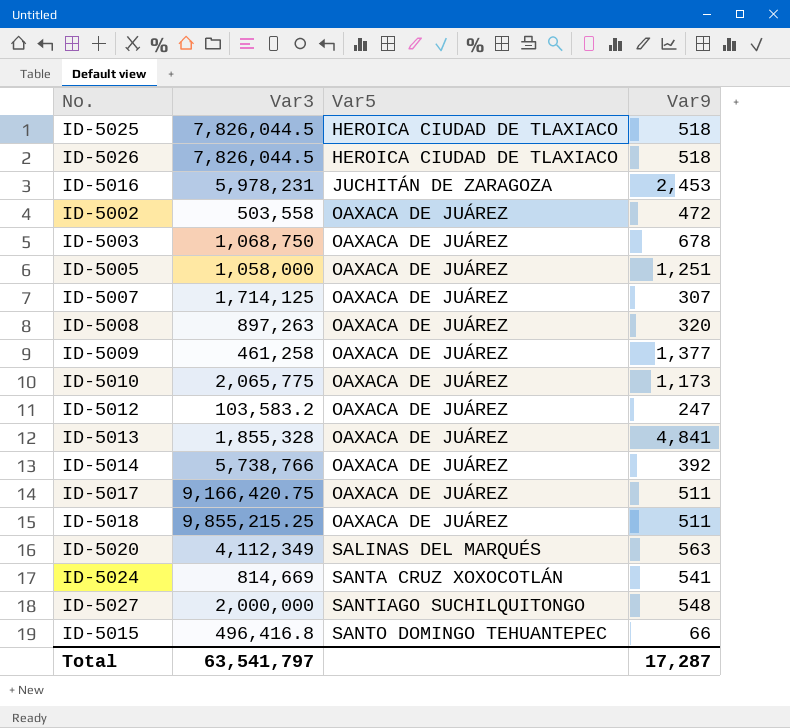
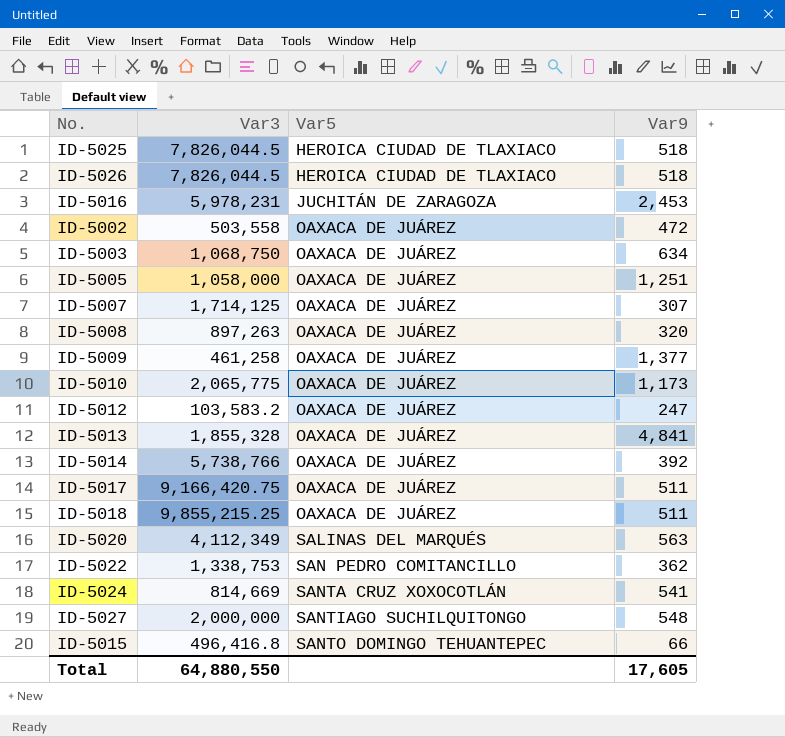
ID-5003 | Var9: 678 -> 634
row ID-5022: none -> 1,338,753 | SAN PEDRO COMITANCILLO | 362
Total | Var3: 63,541,797 -> 64,880,550
Total | Var9: 17,287 -> 17,605

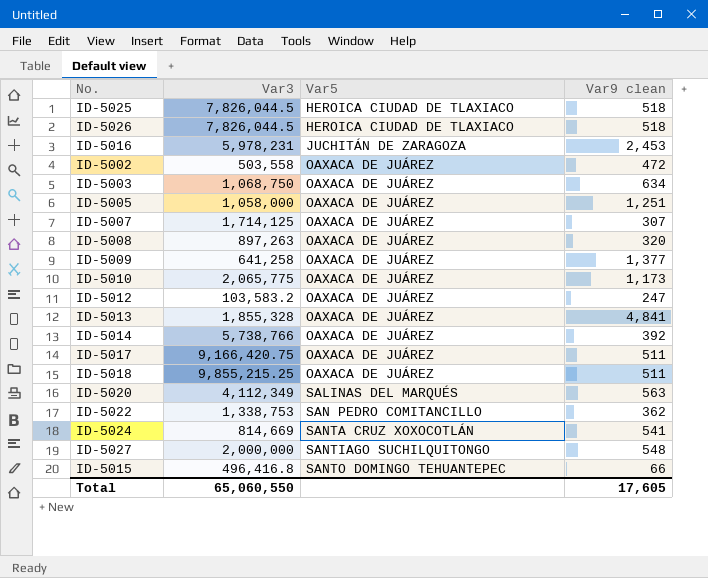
column name: Var9 -> Var9 clean
ID-5009 | Var3: 461,258 -> 641,258
Total | Var3: 64,880,550 -> 65,060,550

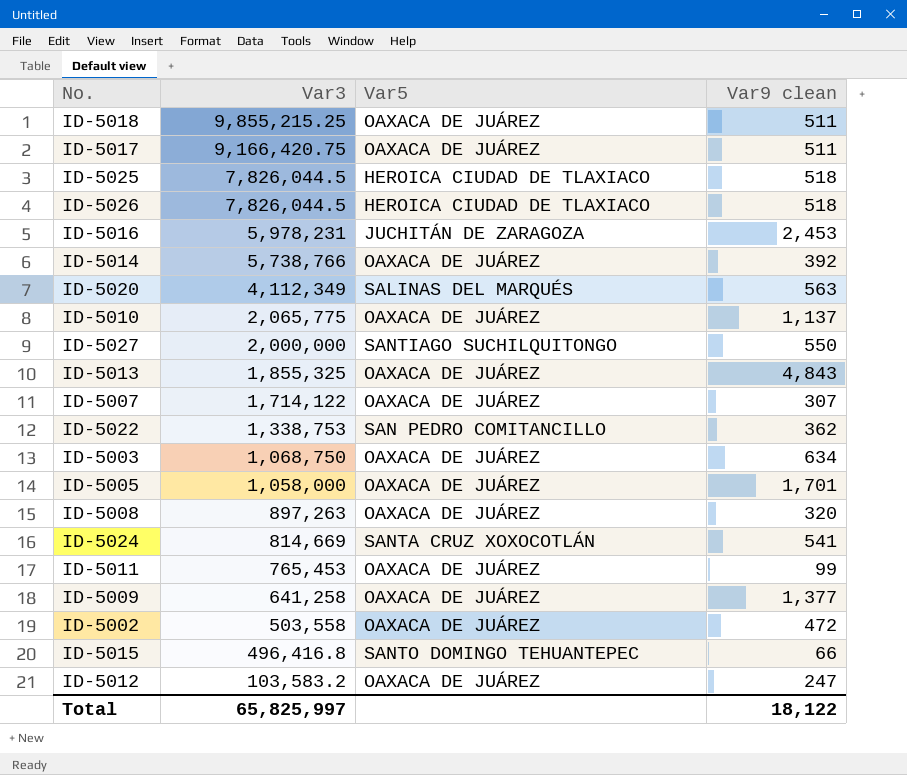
row order: Var5 ascending -> Var3 descending
ID-5010 | Var9 clean: 1,173 -> 1,137
ID-5027 | Var9 clean: 548 -> 550
ID-5013 | Var3: 1,855,328 -> 1,855,325
ID-5013 | Var9 clean: 4,841 -> 4,843
ID-5007 | Var3: 1,714,125 -> 1,714,122
ID-5005 | Var9 clean: 1,251 -> 1,701
row ID-5011: none -> 765,453 | OAXACA DE JUÁREZ | 99
Total | Var3: 65,060,550 -> 65,825,997
Total | Var9 clean: 17,605 -> 18,122

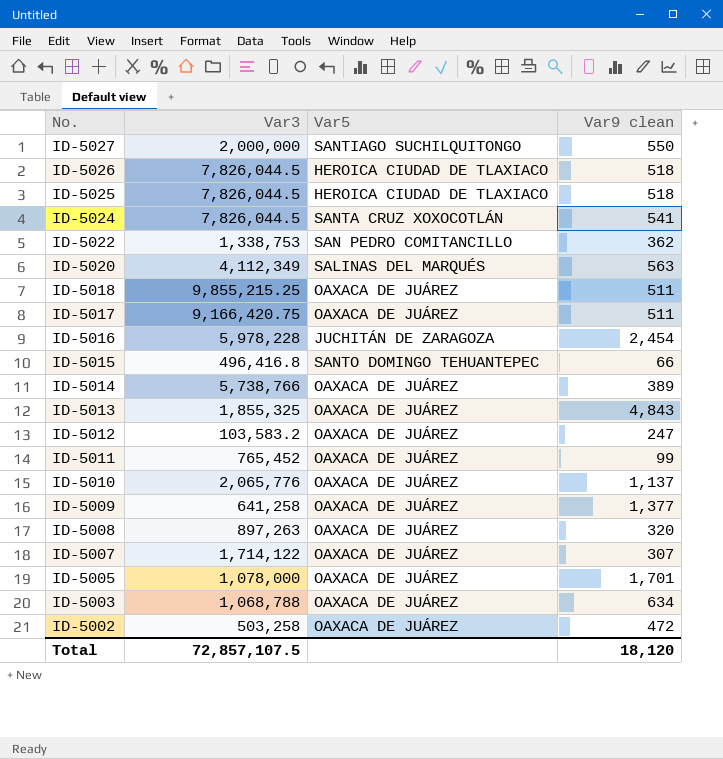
row order: Var3 descending -> No. descending
ID-5024 | Var3: 814,669 -> 7,826,044.5
ID-5016 | Var3: 5,978,231 -> 5,978,228
ID-5016 | Var9 clean: 2,453 -> 2,454
ID-5014 | Var9 clean: 392 -> 389
ID-5011 | Var3: 765,453 -> 765,452
ID-5010 | Var3: 2,065,775 -> 2,065,776
ID-5005 | Var3: 1,058,000 -> 1,078,000
ID-5003 | Var3: 1,068,750 -> 1,068,788
ID-5002 | Var3: 503,558 -> 503,258
Total | Var3: 65,825,997 -> 72,857,107.5
Total | Var9 clean: 18,122 -> 18,120

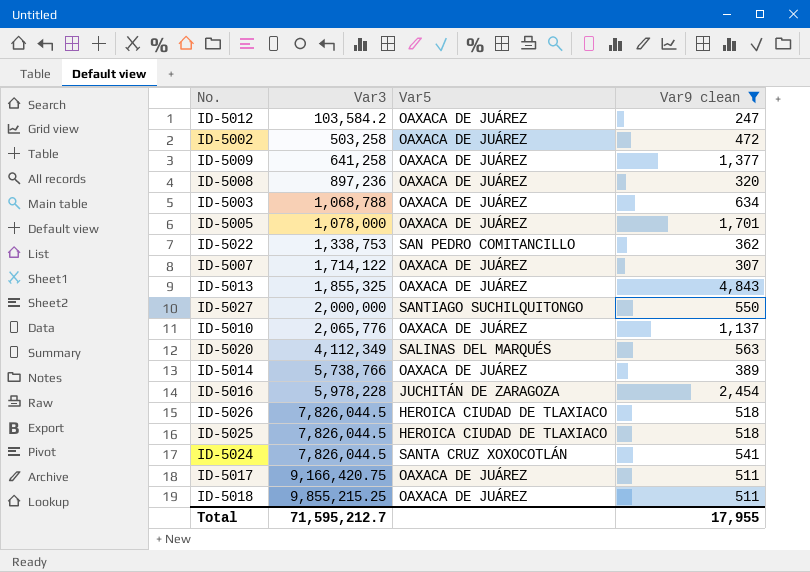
filter: none -> Var9 clean >= 247
row order: No. descending -> Var3 ascending
ID-5012 | Var3: 103,583.2 -> 103,584.2
ID-5008 | Var3: 897,263 -> 897,236
Total | Var3: 72,857,107.5 -> 71,595,212.7
Total | Var9 clean: 18,120 -> 17,955

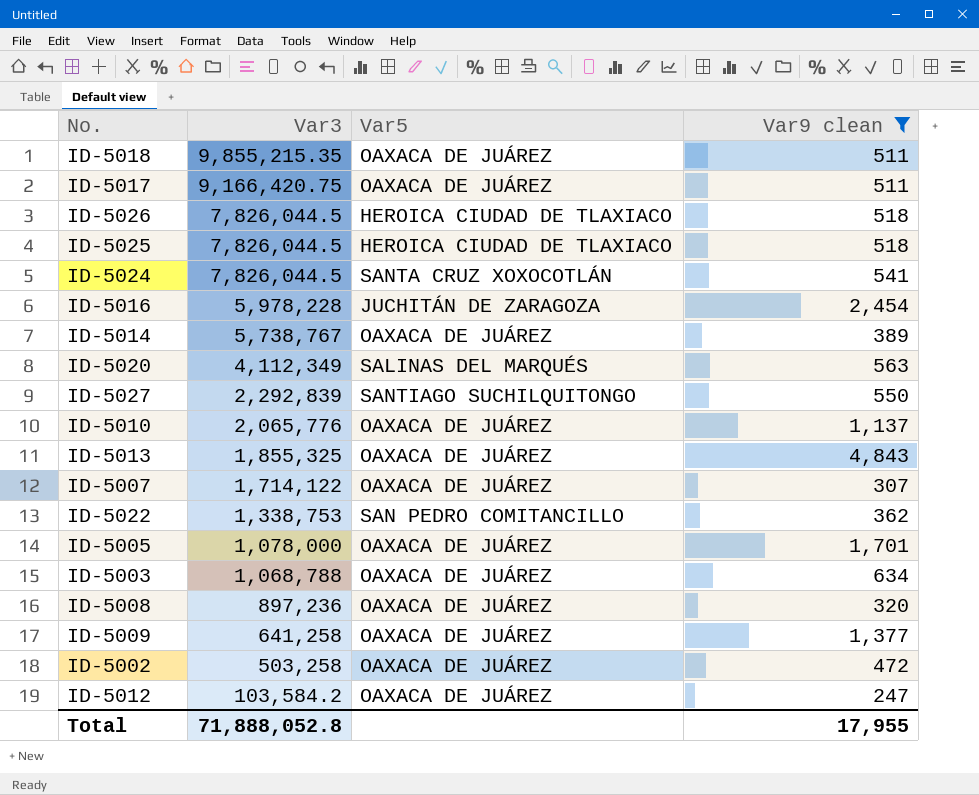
row order: Var3 ascending -> Var3 descending
ID-5018 | Var3: 9,855,215.25 -> 9,855,215.35
ID-5014 | Var3: 5,738,766 -> 5,738,767
ID-5027 | Var3: 2,000,000 -> 2,292,839
Total | Var3: 71,595,212.7 -> 71,888,052.8

